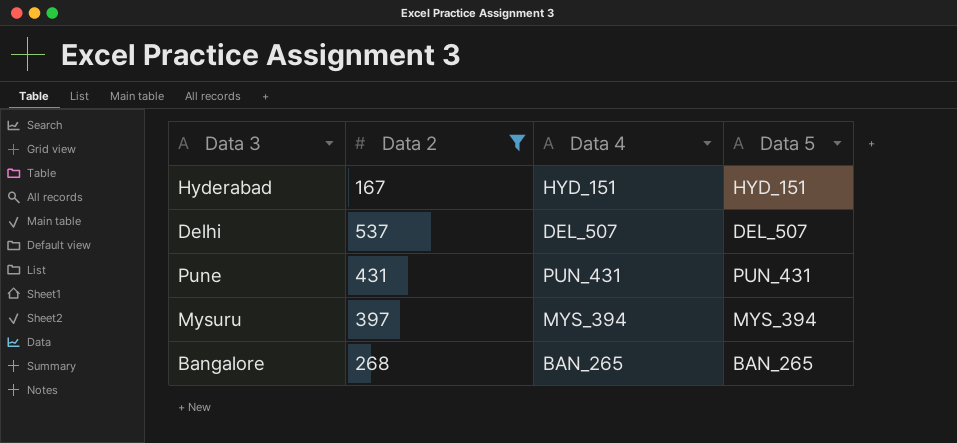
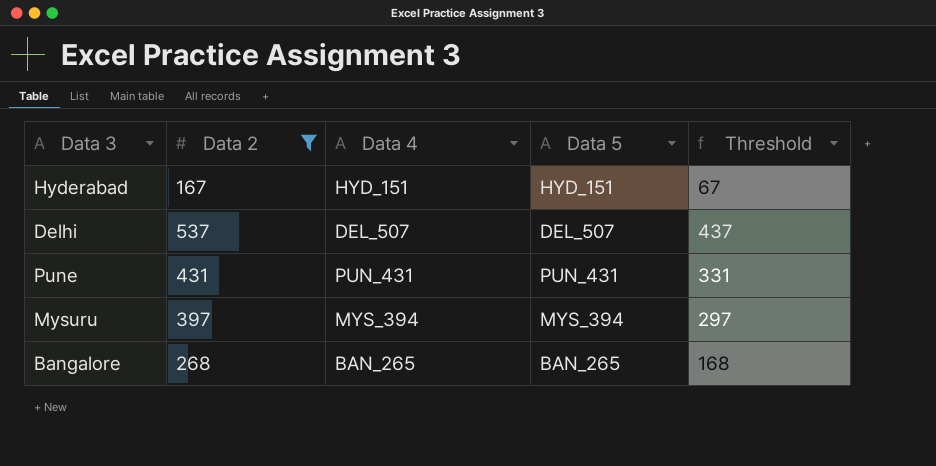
column Threshold | formula: none -> [Data 2] - 100

